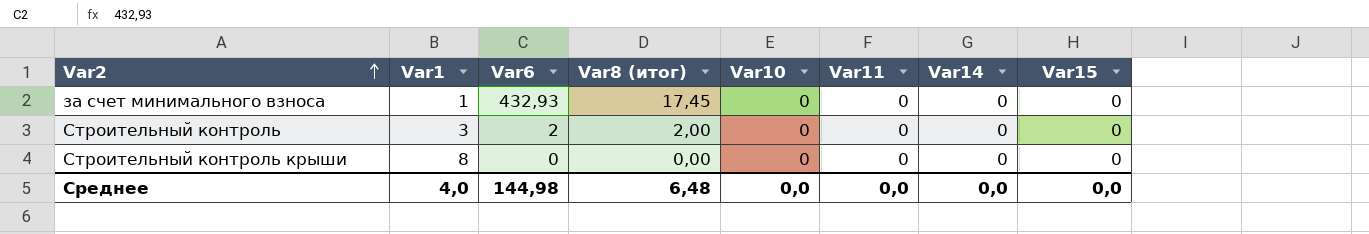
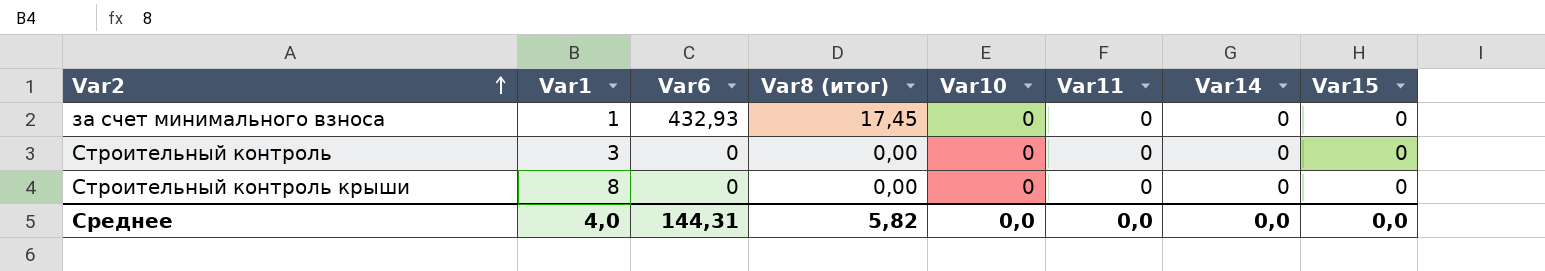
Строительный контроль | Var6: 2 -> 0
Строительный контроль | Var8 (итог): 2,00 -> 0,00
Среднее | Var6: 144,98 -> 144,31
Среднее | Var8 (итог): 6,48 -> 5,82

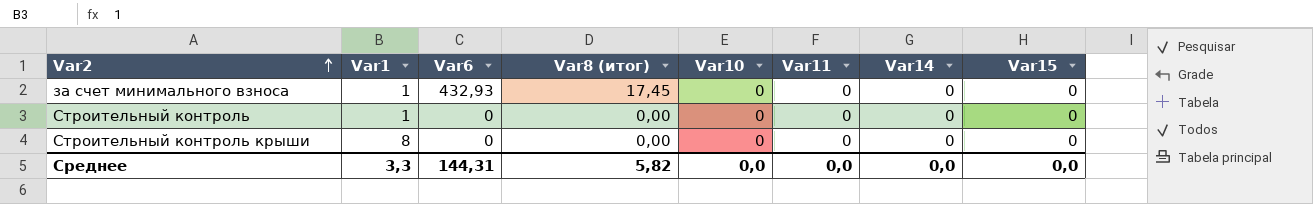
Строительный контроль | Var1: 3 -> 1
Среднее | Var1: 4,0 -> 3,3

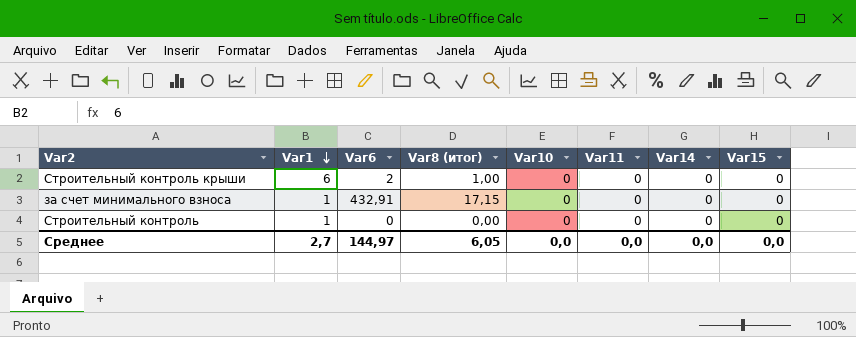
row order: Var2 ascending -> Var1 descending
Строительный контроль крыши | Var1: 8 -> 6
Строительный контроль крыши | Var6: 0 -> 2
Строительный контроль крыши | Var8 (итог): 0,00 -> 1,00
за счет минимального взноса | Var6: 432,93 -> 432,91
за счет минимального взноса | Var8 (итог): 17,45 -> 17,15
Среднее | Var1: 3,3 -> 2,7
Среднее | Var6: 144,31 -> 144,97
Среднее | Var8 (итог): 5,82 -> 6,05

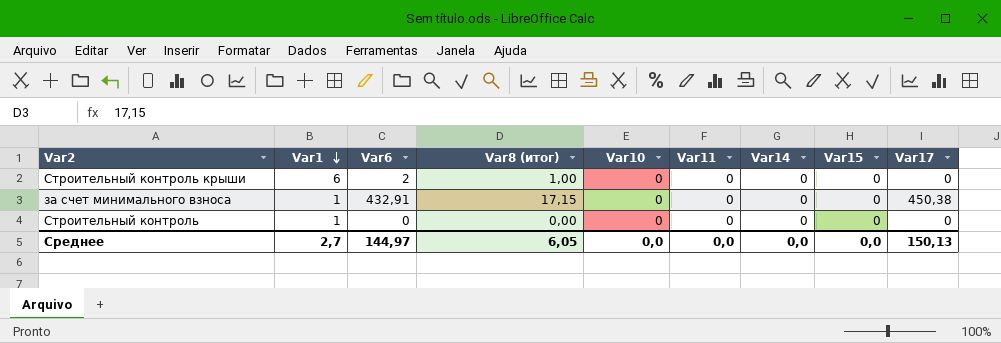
column Var17 | position: none -> 9

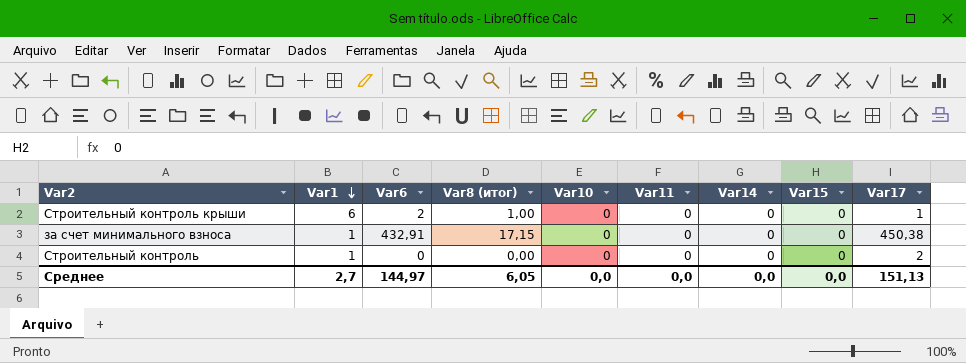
Строительный контроль крыши | Var17: 0 -> 1
Строительный контроль | Var17: 0 -> 2
Среднее | Var17: 150,13 -> 151,13

